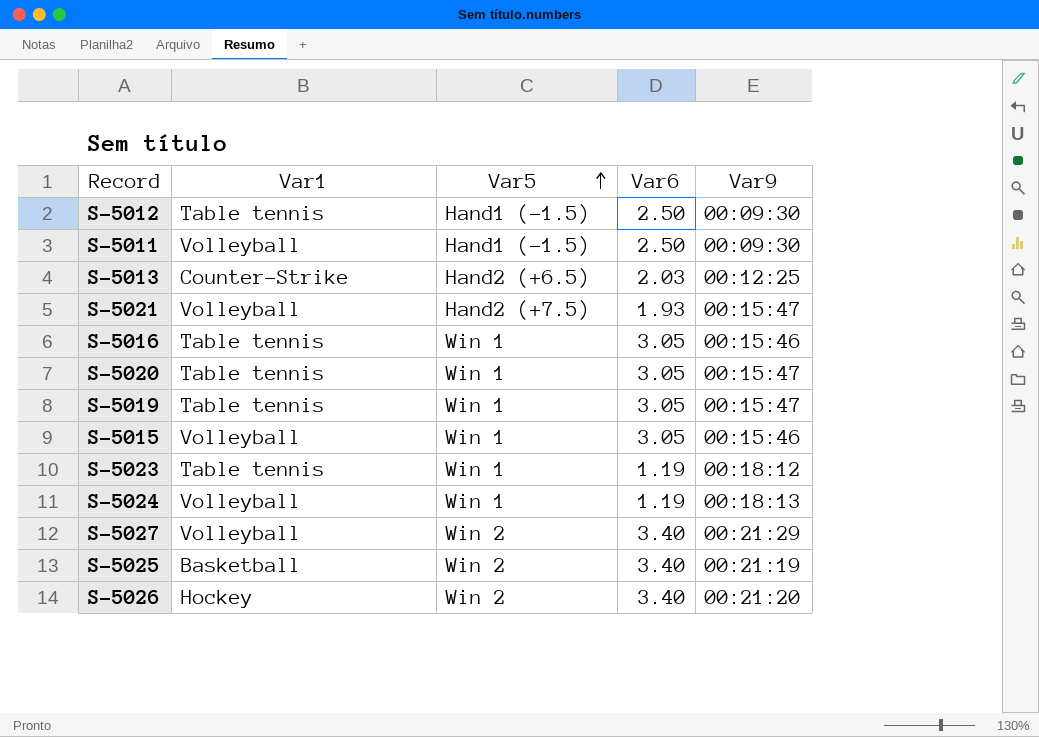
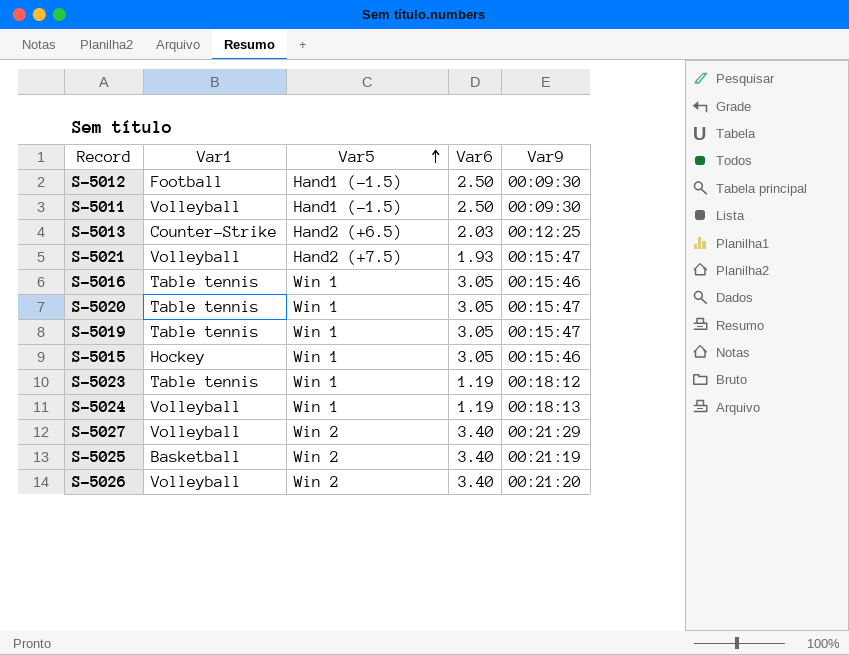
S-5012 | Var1: Table tennis -> Football
S-5015 | Var1: Volleyball -> Hockey
S-5026 | Var1: Hockey -> Volleyball

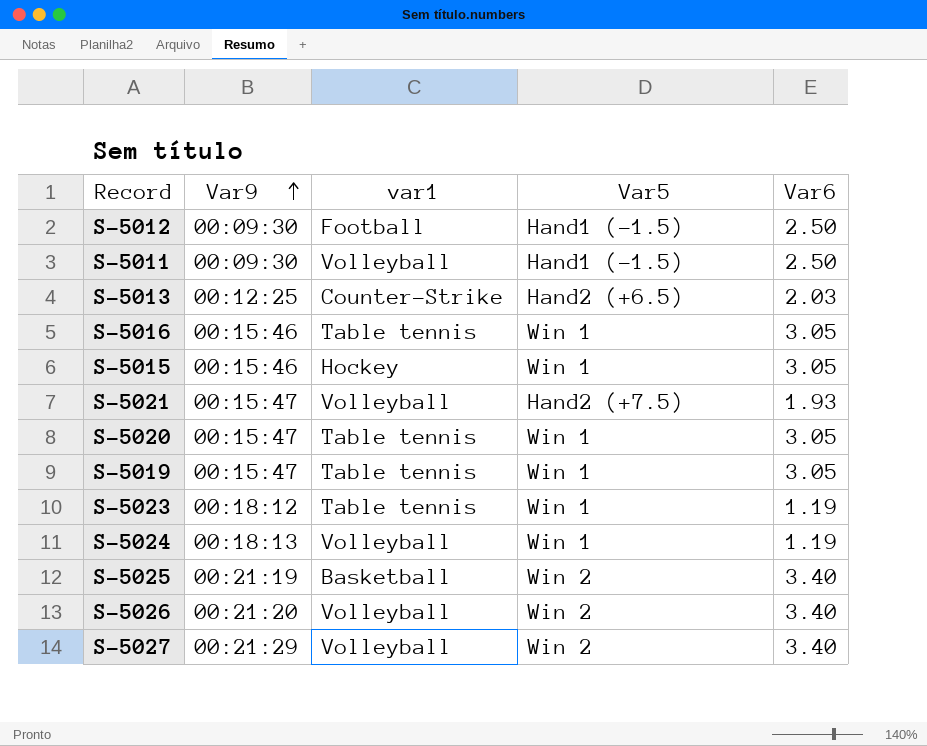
row order: Var5 ascending -> Var9 ascending
column Var9 | position: 5 -> 2
column name: Var1 -> var1

